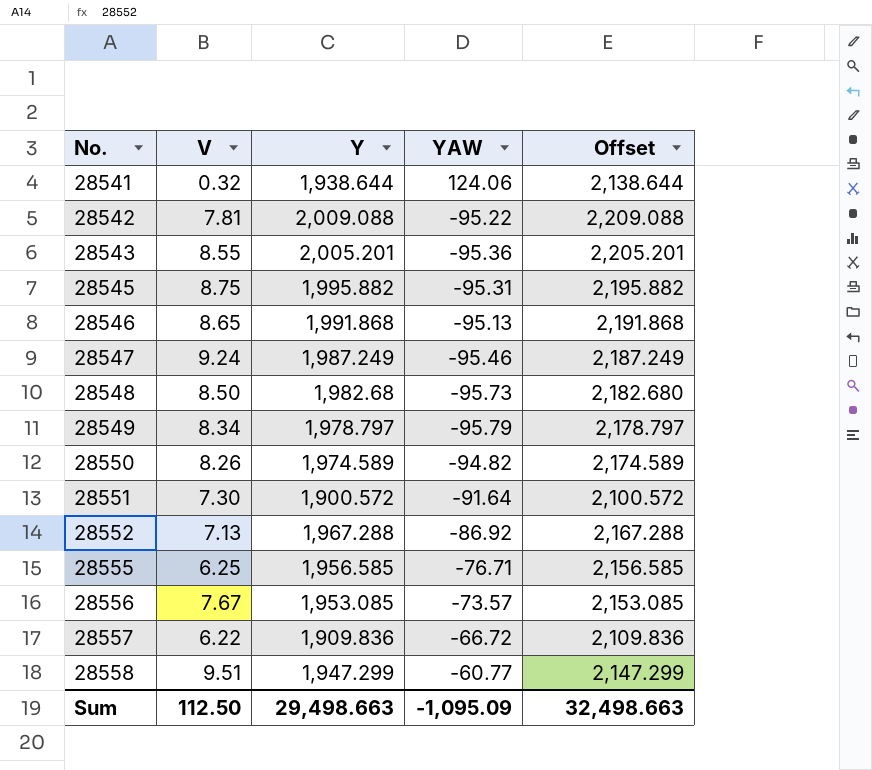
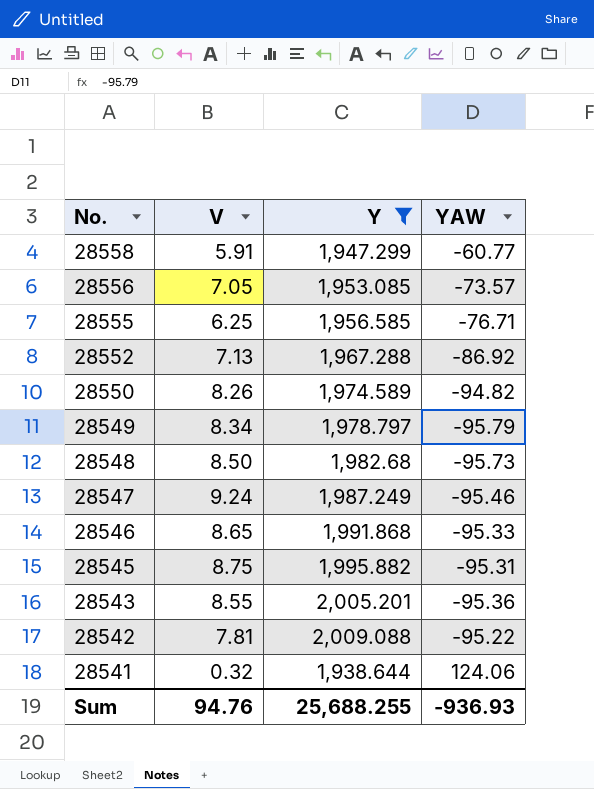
filter: none -> Y >= 1,938.644
row order: No. ascending -> No. descending
column Offset | formula: [Y] + 200 -> none
28558 | V: 9.51 -> 5.91
28556 | V: 7.67 -> 7.05
28546 | YAW: -95.13 -> -95.33
Sum | V: 112.50 -> 94.76
Sum | Y: 29,498.663 -> 25,688.255
Sum | YAW: -1,095.09 -> -936.93

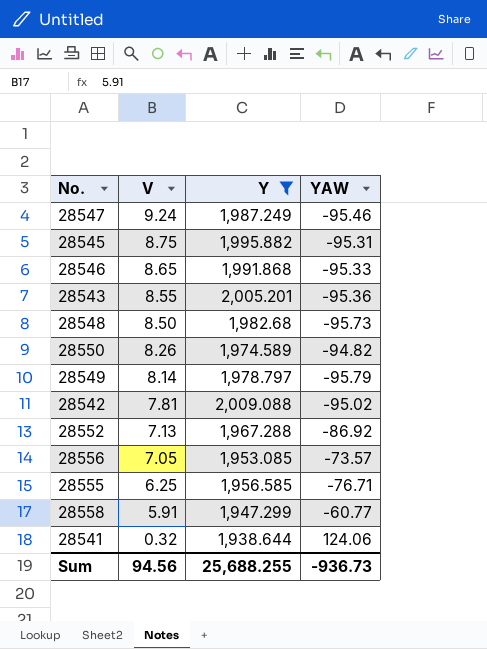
row order: No. descending -> V descending
28549 | V: 8.34 -> 8.14
28542 | YAW: -95.22 -> -95.02
Sum | V: 94.76 -> 94.56
Sum | YAW: -936.93 -> -936.73

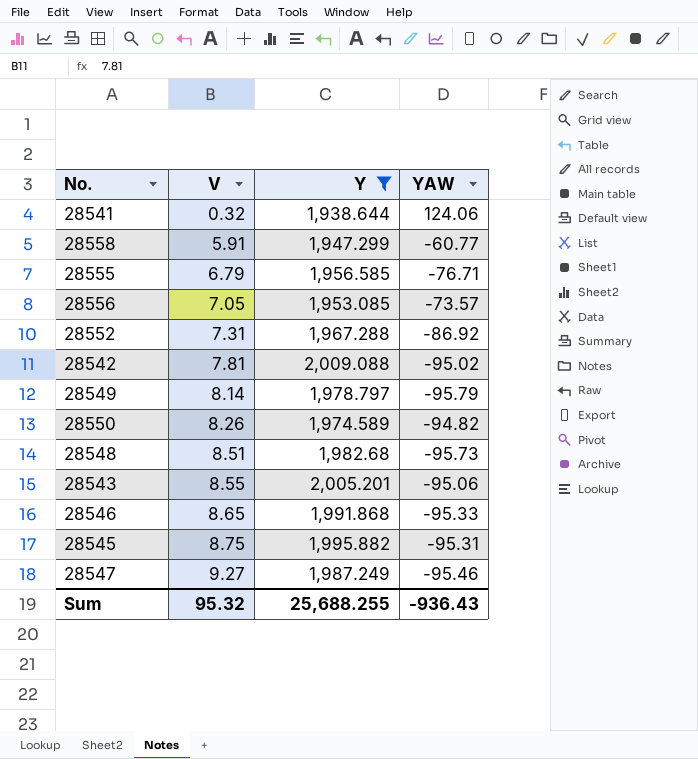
row order: V descending -> V ascending
28555 | V: 6.25 -> 6.79
28552 | V: 7.13 -> 7.31
28548 | V: 8.50 -> 8.51
28543 | YAW: -95.36 -> -95.06
28547 | V: 9.24 -> 9.27
Sum | V: 94.56 -> 95.32
Sum | YAW: -936.73 -> -936.43

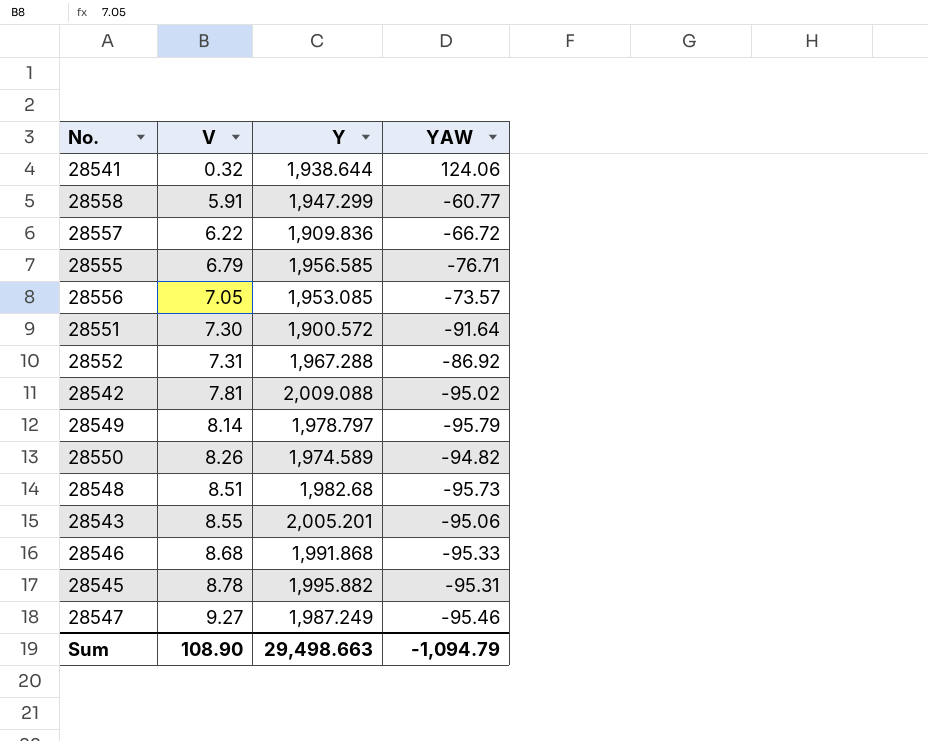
filter: Y >= 1,938.644 -> none
28546 | V: 8.65 -> 8.68
28545 | V: 8.75 -> 8.78
Sum | V: 95.32 -> 108.90
Sum | Y: 25,688.255 -> 29,498.663
Sum | YAW: -936.43 -> -1,094.79

